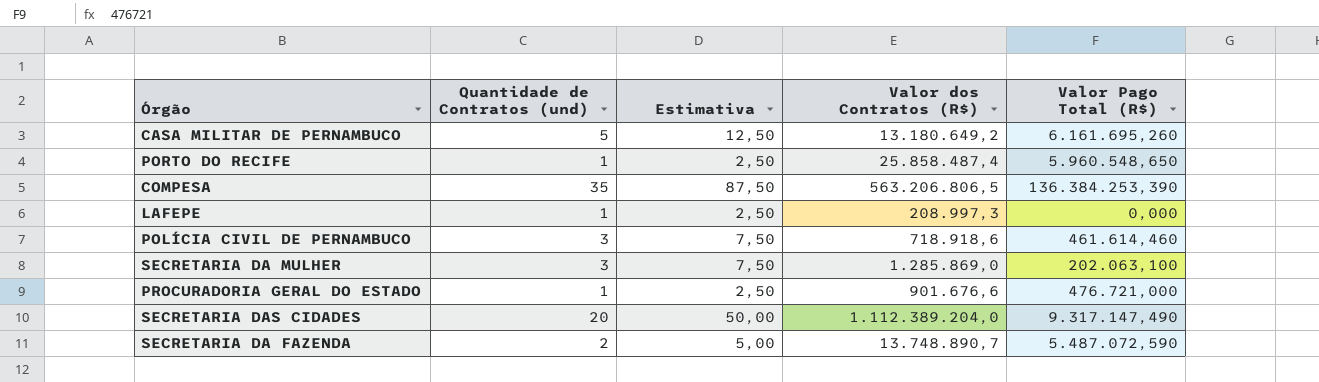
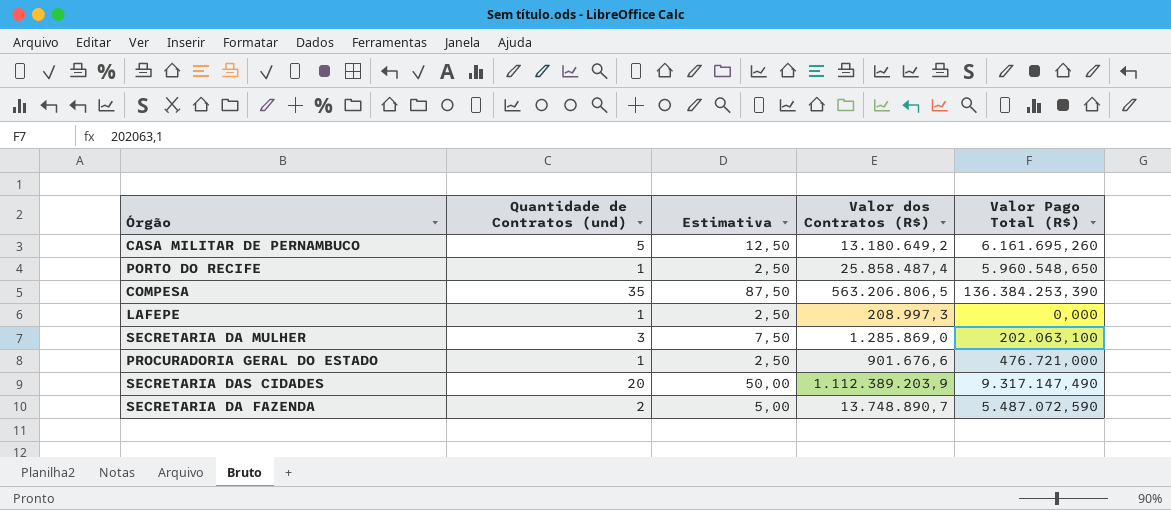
row POLÍCIA CIVIL DE PERNAMBUCO: 3 | 7,50 | 718.918,6 | 461.614,460 -> none
SECRETARIA DAS CIDADES | Valor dos Contratos (R$): 1.112.389.204,0 -> 1.112.389.203,9

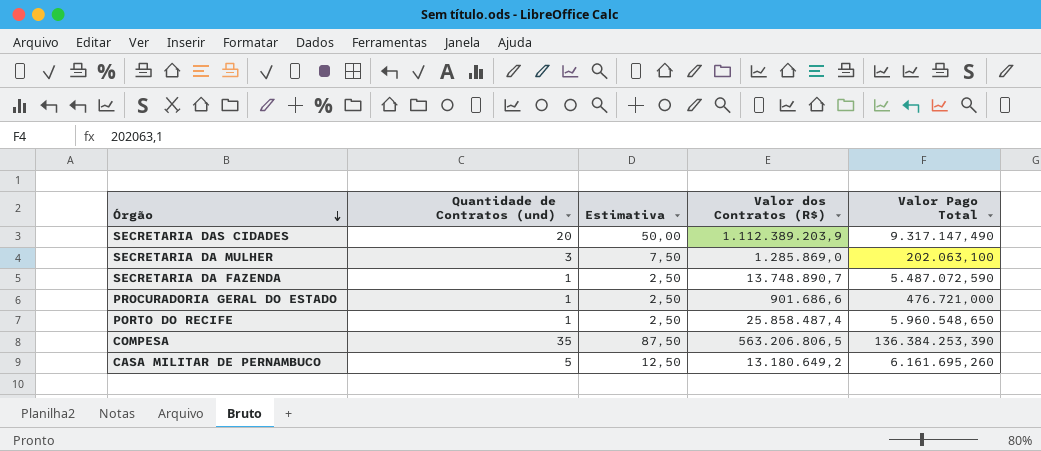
row order: none -> Órgão descending
column name: Valor Pago Total (R$) -> Valor Pago Total
row LAFEPE: 1 | 2,50 | 208.997,3 | 0,000 -> none
SECRETARIA DA FAZENDA | Quantidade de Contratos (und): 2 -> 1
SECRETARIA DA FAZENDA | Estimativa: 5,00 -> 2,50
PROCURADORIA GERAL DO ESTADO | Valor dos Contratos (R$): 901.676,6 -> 901.686,6

